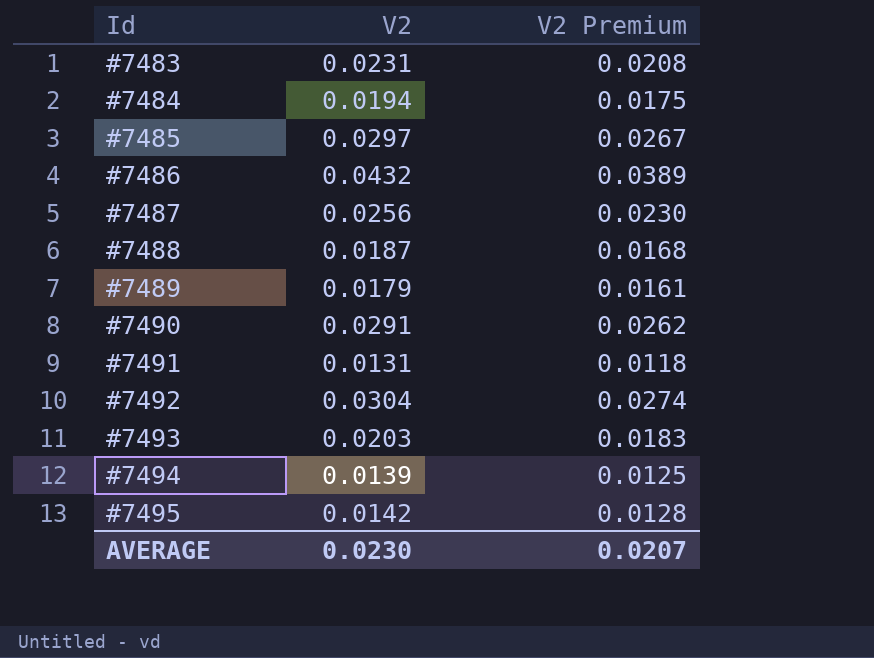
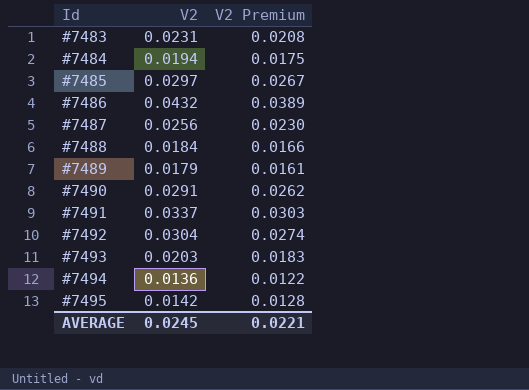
#7488 | V2: 0.0187 -> 0.0184
#7488 | V2 Premium: 0.0168 -> 0.0166
#7491 | V2: 0.0131 -> 0.0337
#7491 | V2 Premium: 0.0118 -> 0.0303
#7494 | V2: 0.0139 -> 0.0136
#7494 | V2 Premium: 0.0125 -> 0.0122
AVERAGE | V2: 0.0230 -> 0.0245
AVERAGE | V2 Premium: 0.0207 -> 0.0221

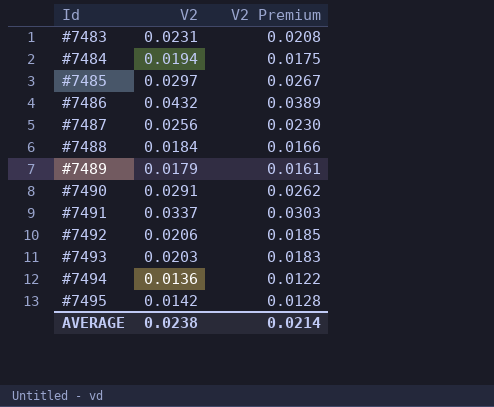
#7492 | V2: 0.0304 -> 0.0206
#7492 | V2 Premium: 0.0274 -> 0.0185
AVERAGE | V2: 0.0245 -> 0.0238
AVERAGE | V2 Premium: 0.0221 -> 0.0214

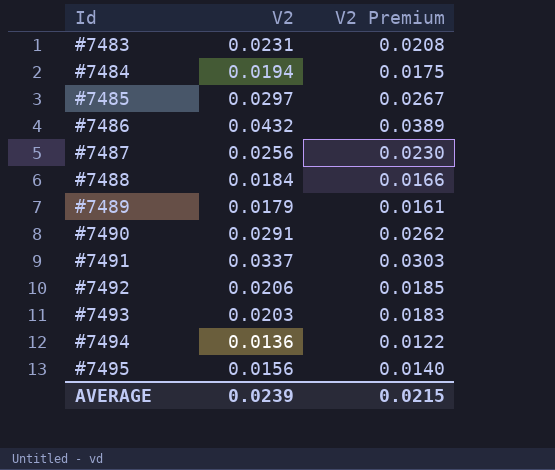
#7495 | V2: 0.0142 -> 0.0156
#7495 | V2 Premium: 0.0128 -> 0.0140
AVERAGE | V2: 0.0238 -> 0.0239
AVERAGE | V2 Premium: 0.0214 -> 0.0215

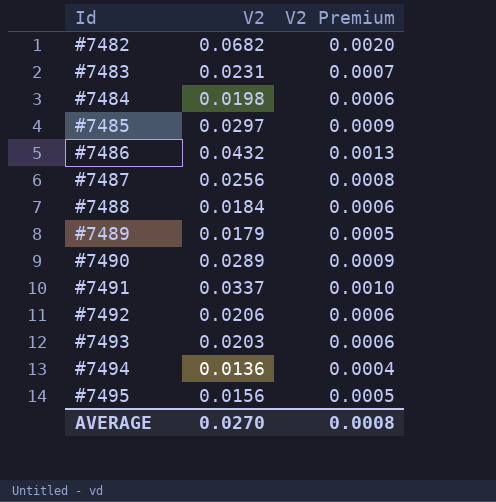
column V2 Premium | formula: [V2] * 0.9 -> [V2] * 0.03
row #7482: none -> 0.0682 | 0.0020
#7484 | V2: 0.0194 -> 0.0198
#7490 | V2: 0.0291 -> 0.0289
AVERAGE | V2: 0.0239 -> 0.0270
AVERAGE | V2 Premium: 0.0215 -> 0.0008

